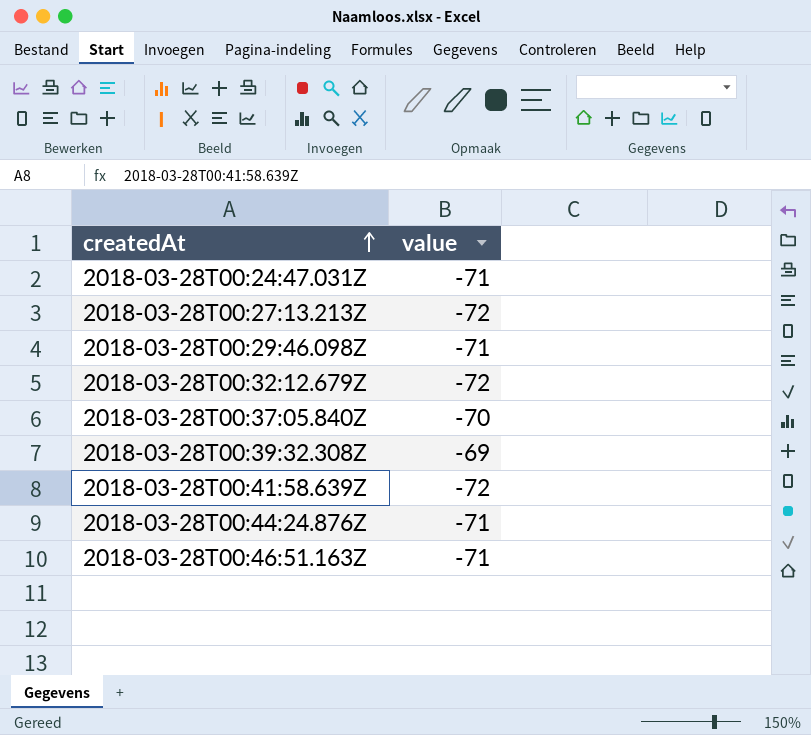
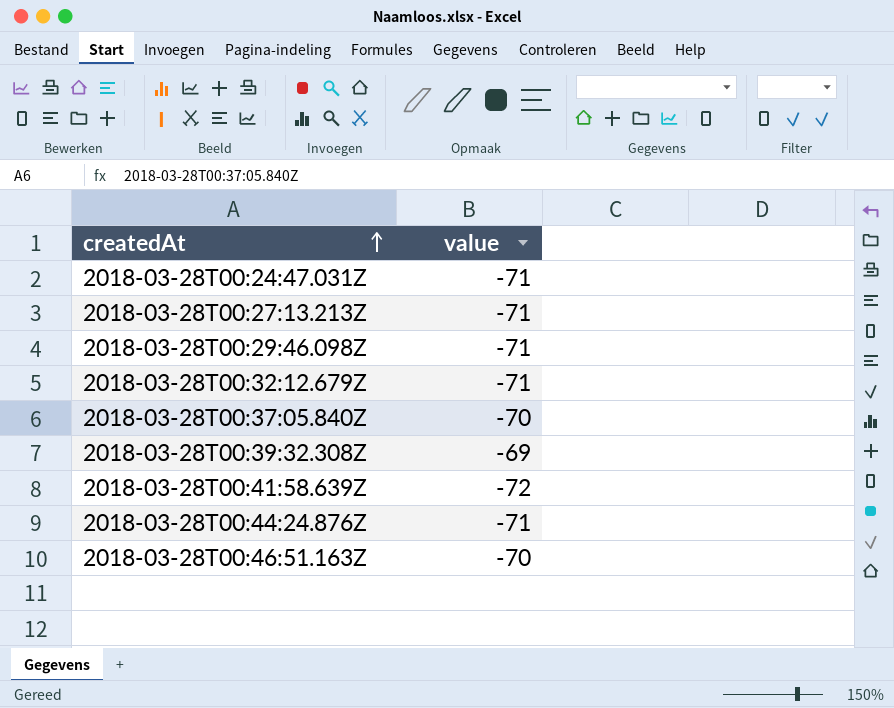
2018-03-28T00:27:13.213Z | value: -72 -> -71
2018-03-28T00:32:12.679Z | value: -72 -> -71
2018-03-28T00:46:51.163Z | value: -71 -> -70

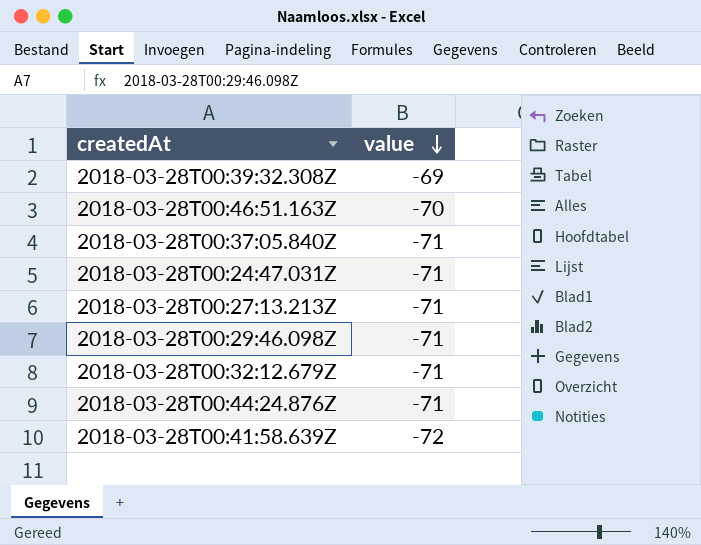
row order: createdAt ascending -> value descending
2018-03-28T00:37:05.840Z | value: -70 -> -71

